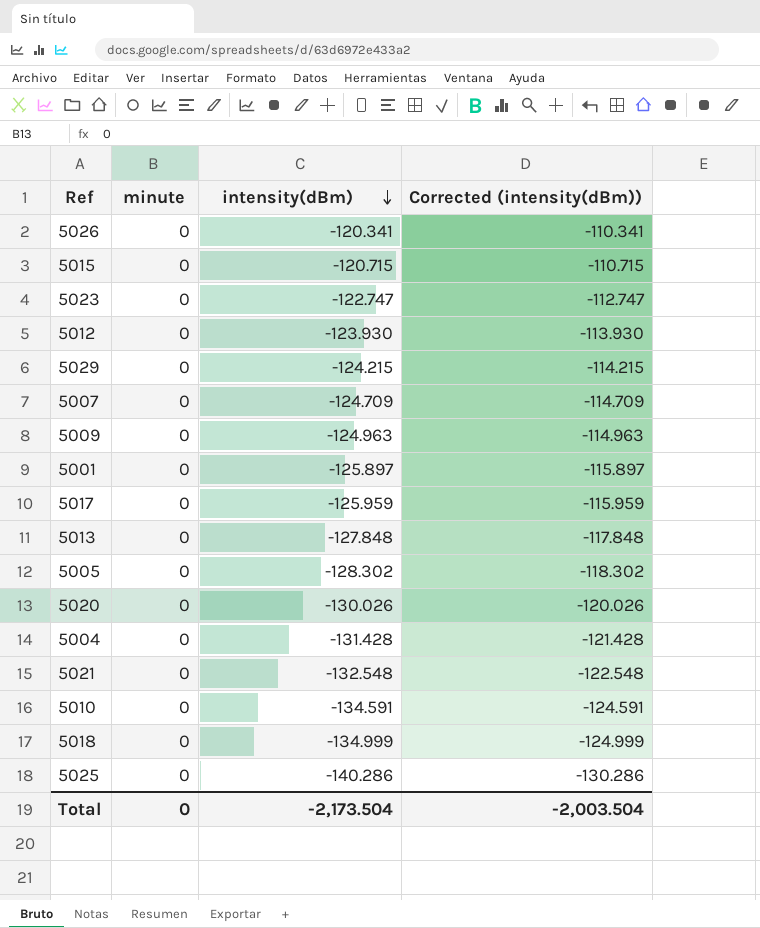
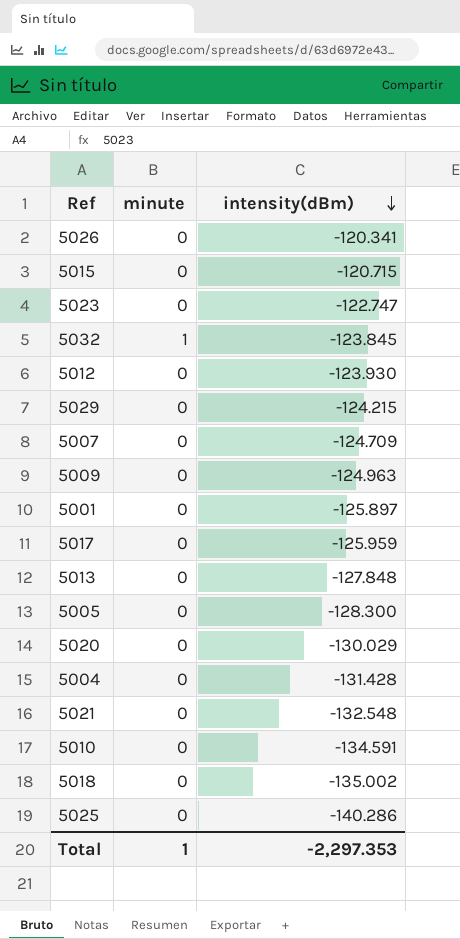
column Corrected (intensity(dBm)) | formula: [intensity(dBm)] + 10 -> none
row 5032: none -> 1 | -123.845
5005 | intensity(dBm): -128.302 -> -128.300
5020 | intensity(dBm): -130.026 -> -130.029
5018 | intensity(dBm): -134.999 -> -135.002
Total | minute: 0 -> 1
Total | intensity(dBm): -2,173.504 -> -2,297.353

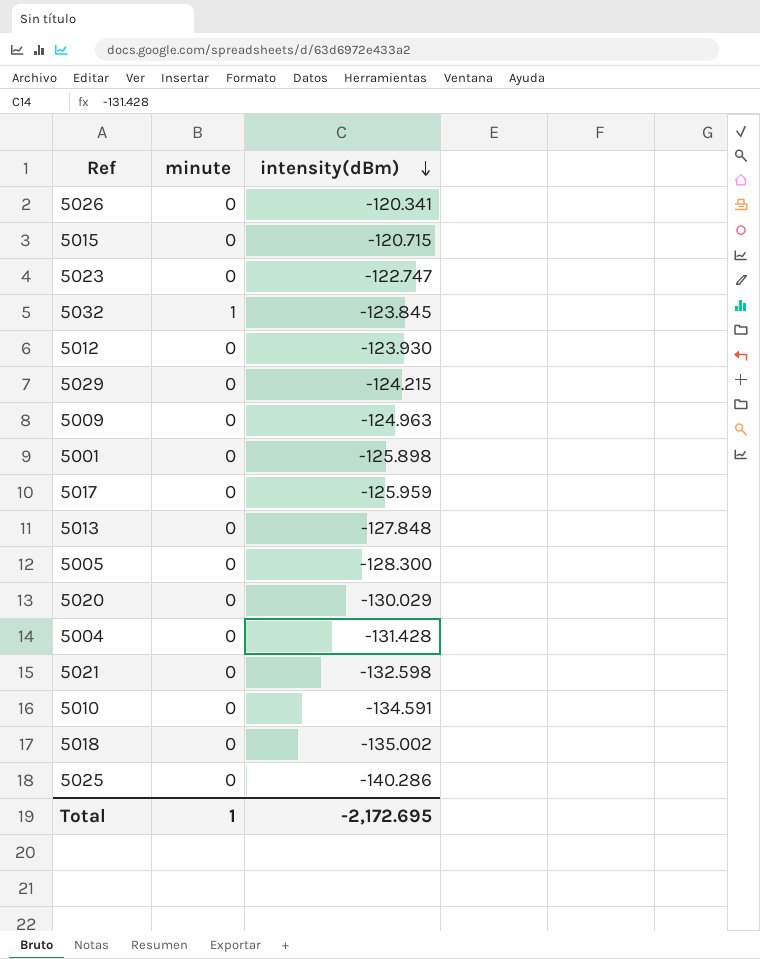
row 5007: 0 | -124.709 -> none
5001 | intensity(dBm): -125.897 -> -125.898
5021 | intensity(dBm): -132.548 -> -132.598
Total | intensity(dBm): -2,297.353 -> -2,172.695

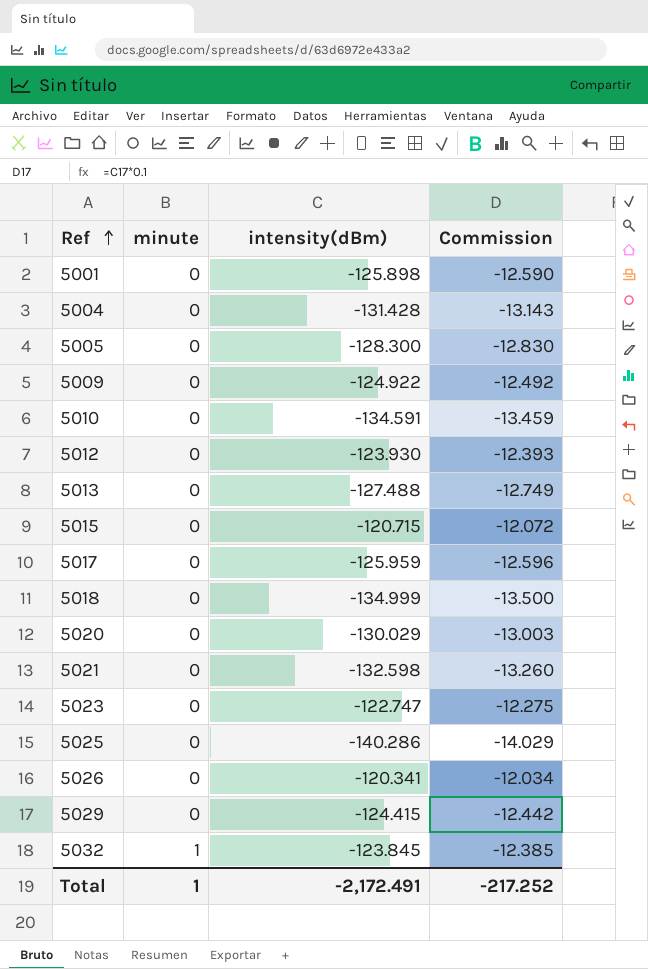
row order: intensity(dBm) descending -> Ref ascending
column Commission | formula: none -> [intensity(dBm)] * 0.1
5009 | intensity(dBm): -124.963 -> -124.922
5013 | intensity(dBm): -127.848 -> -127.488
5018 | intensity(dBm): -135.002 -> -134.999
5029 | intensity(dBm): -124.215 -> -124.415
Total | intensity(dBm): -2,172.695 -> -2,172.491

